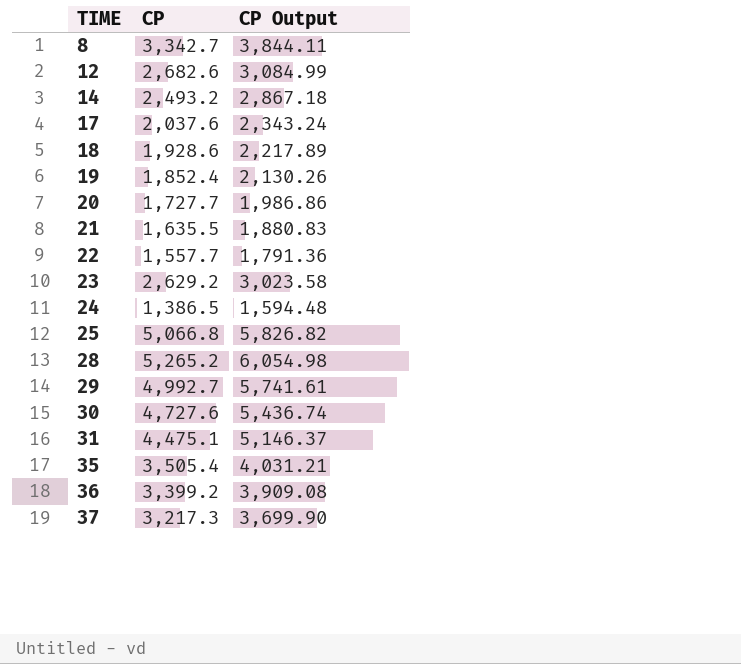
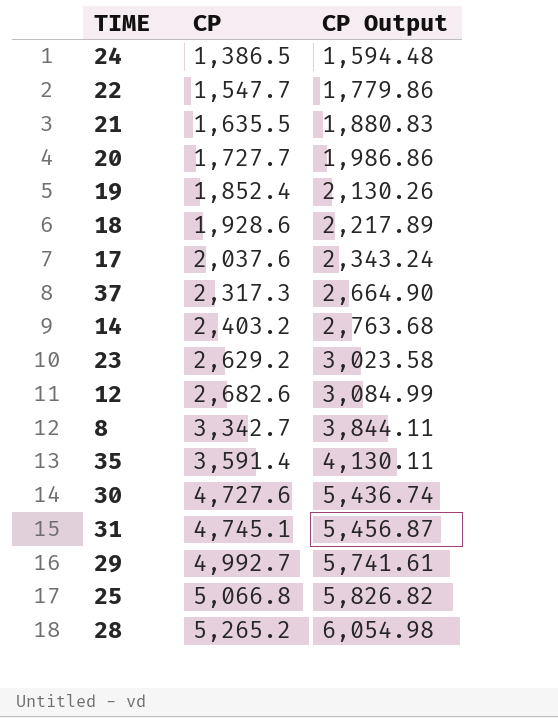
row order: TIME ascending -> CP ascending
row 36: 3,399.2 | 3,909.08 -> none
22 | CP: 1,557.7 -> 1,547.7
22 | CP Output: 1,791.36 -> 1,779.86
37 | CP: 3,217.3 -> 2,317.3
37 | CP Output: 3,699.90 -> 2,664.90
14 | CP: 2,493.2 -> 2,403.2
14 | CP Output: 2,867.18 -> 2,763.68
35 | CP: 3,505.4 -> 3,591.4
35 | CP Output: 4,031.21 -> 4,130.11
31 | CP: 4,475.1 -> 4,745.1
31 | CP Output: 5,146.37 -> 5,456.87

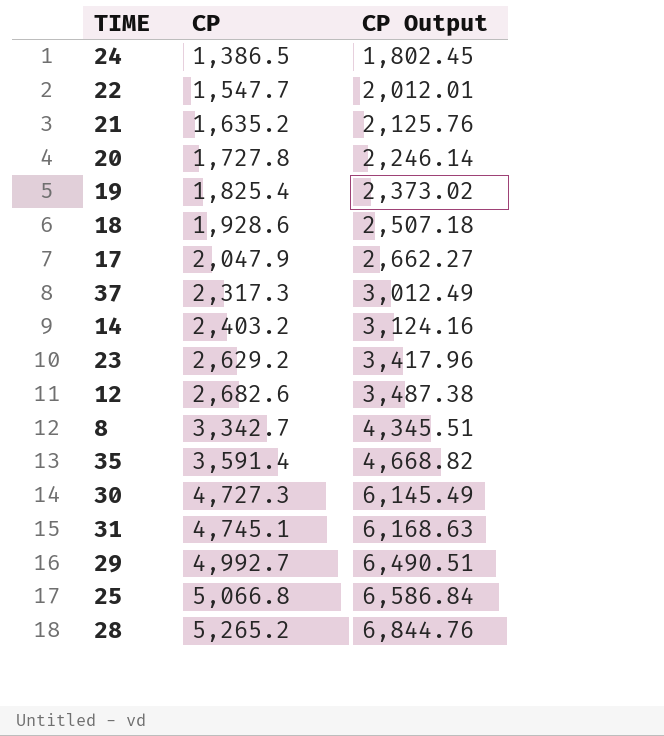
column CP Output | formula: [CP] * 1.15 -> [CP] * 1.3
21 | CP: 1,635.5 -> 1,635.2
20 | CP: 1,727.7 -> 1,727.8
19 | CP: 1,852.4 -> 1,825.4
17 | CP: 2,037.6 -> 2,047.9
30 | CP: 4,727.6 -> 4,727.3

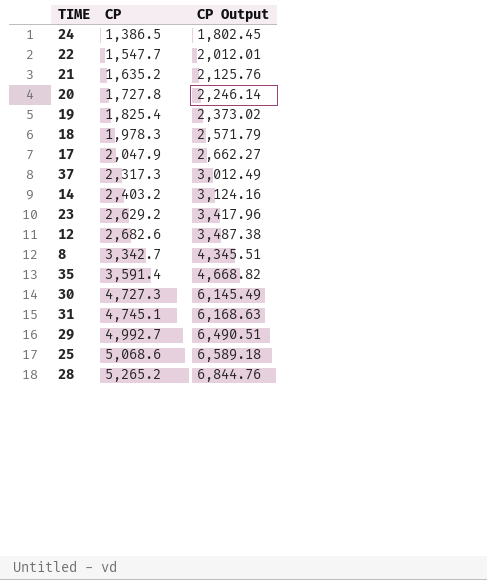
18 | CP: 1,928.6 -> 1,978.3
18 | CP Output: 2,507.18 -> 2,571.79
25 | CP: 5,066.8 -> 5,068.6
25 | CP Output: 6,586.84 -> 6,589.18

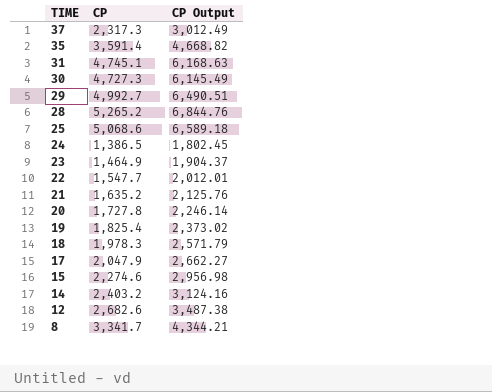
row order: CP ascending -> TIME descending
23 | CP: 2,629.2 -> 1,464.9
23 | CP Output: 3,417.96 -> 1,904.37
row 15: none -> 2,274.6 | 2,956.98
8 | CP: 3,342.7 -> 3,341.7
8 | CP Output: 4,345.51 -> 4,344.21

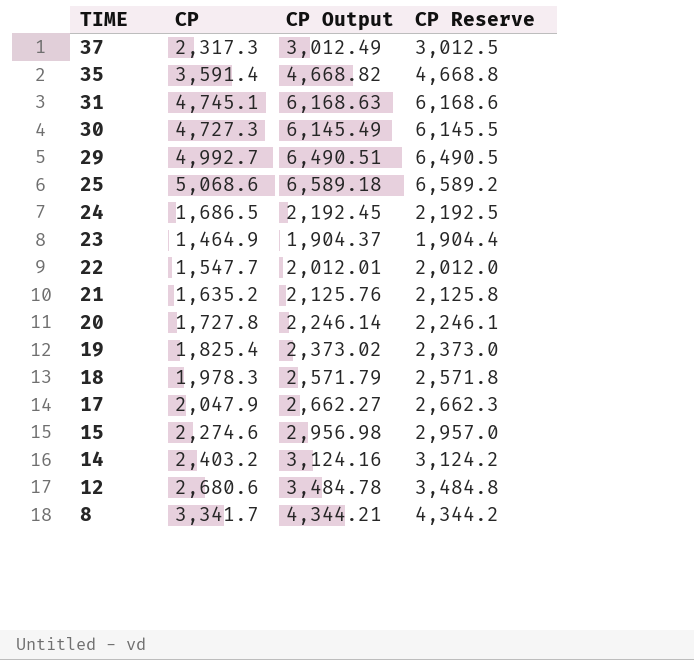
column CP Reserve | formula: none -> [CP] * 1.3
row 28: 5,265.2 | 6,844.76 -> none
24 | CP: 1,386.5 -> 1,686.5
24 | CP Output: 1,802.45 -> 2,192.45
12 | CP: 2,682.6 -> 2,680.6
12 | CP Output: 3,487.38 -> 3,484.78

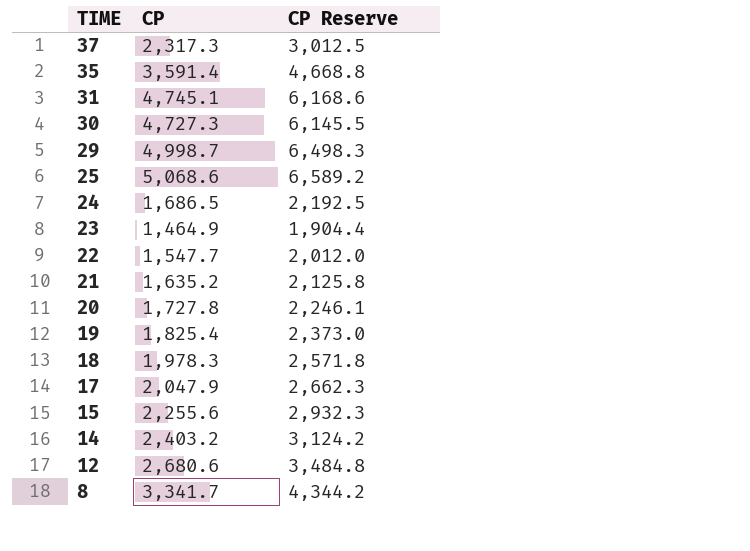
column CP Output | formula: [CP] * 1.3 -> none
29 | CP: 4,992.7 -> 4,998.7
29 | CP Reserve: 6,490.5 -> 6,498.3
15 | CP: 2,274.6 -> 2,255.6
15 | CP Reserve: 2,957.0 -> 2,932.3

